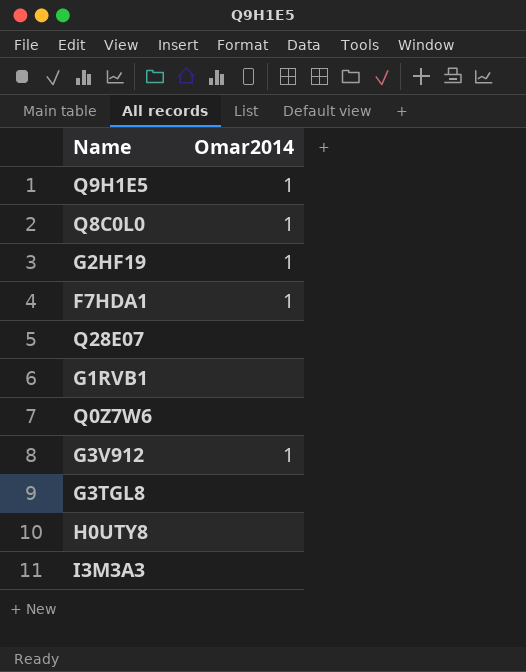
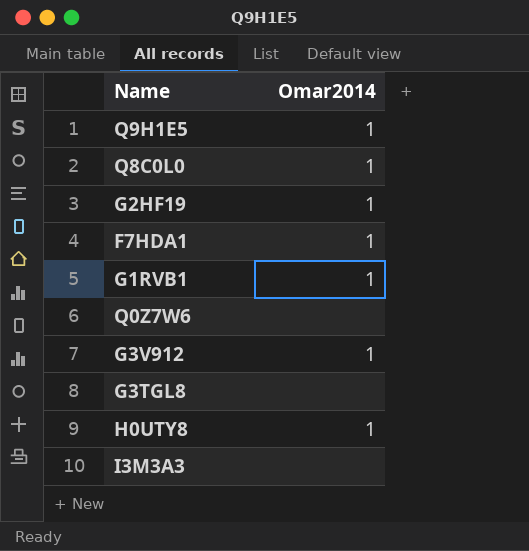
row Q28E07: none -> none
G1RVB1 | Omar2014: none -> 1
H0UTY8 | Omar2014: none -> 1

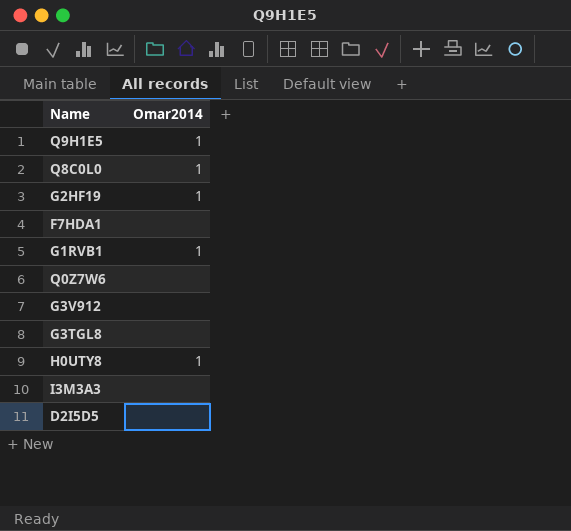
F7HDA1 | Omar2014: 1 -> none
G3V912 | Omar2014: 1 -> none
row D2I5D5: none -> none

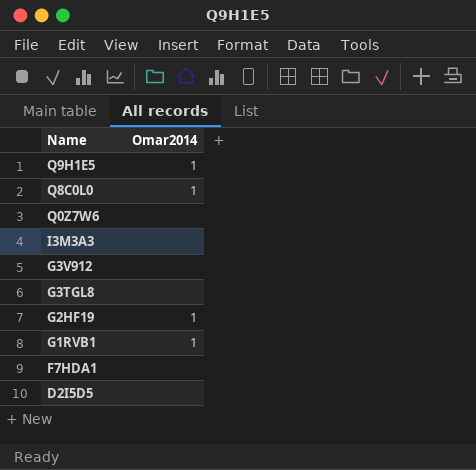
row order: none -> Name descending
row H0UTY8: 1 -> none

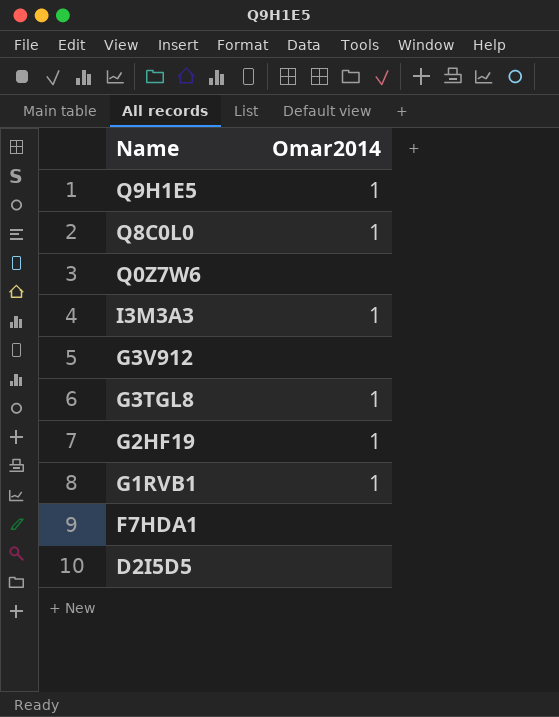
I3M3A3 | Omar2014: none -> 1
G3TGL8 | Omar2014: none -> 1

